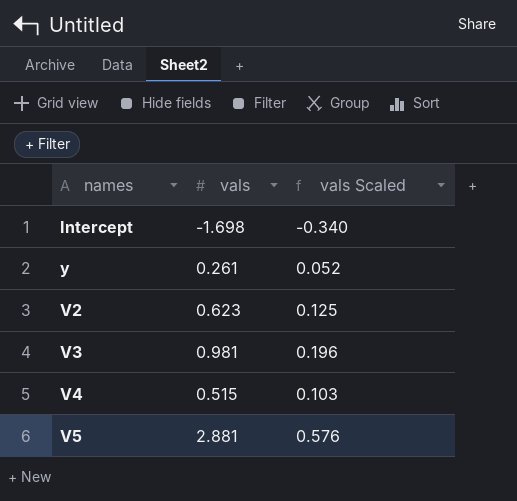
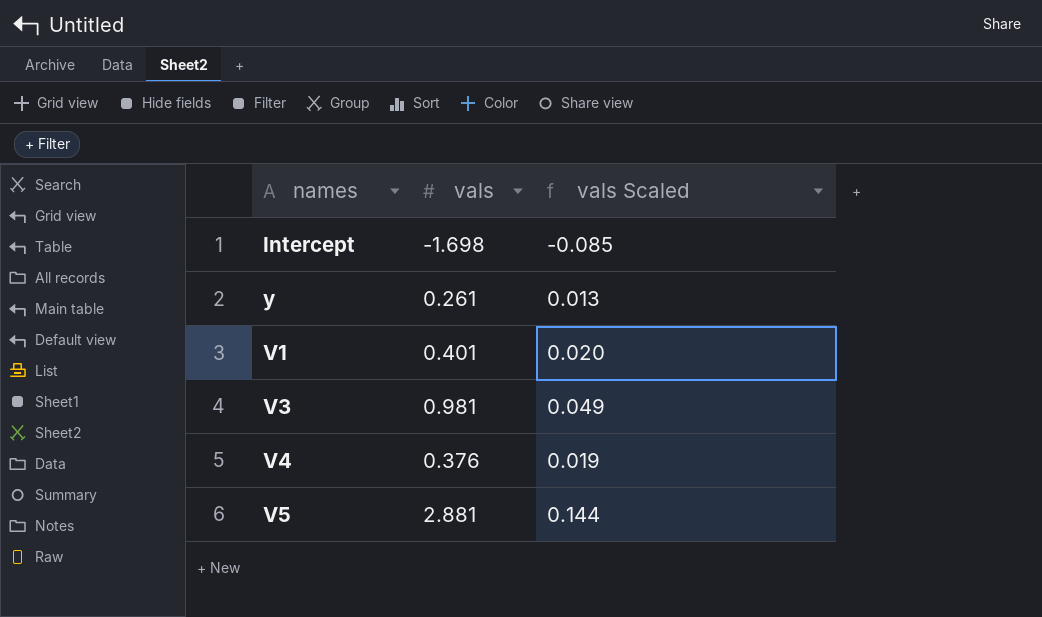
column vals Scaled | formula: [vals] * 0.2 -> [vals] * 0.05
row V2: 0.623 | 0.125 -> none
row V1: none -> 0.401 | 0.020
V4 | vals: 0.515 -> 0.376

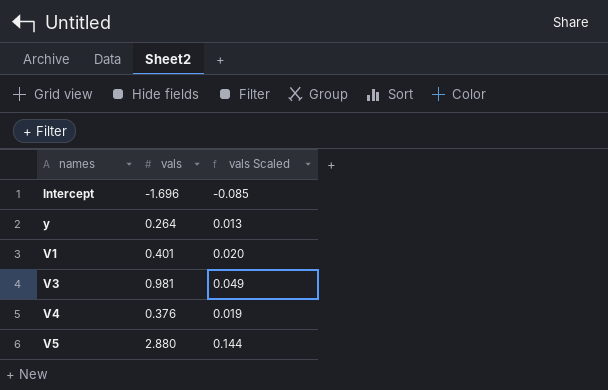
Intercept | vals: -1.698 -> -1.696
y | vals: 0.261 -> 0.264
V5 | vals: 2.881 -> 2.880

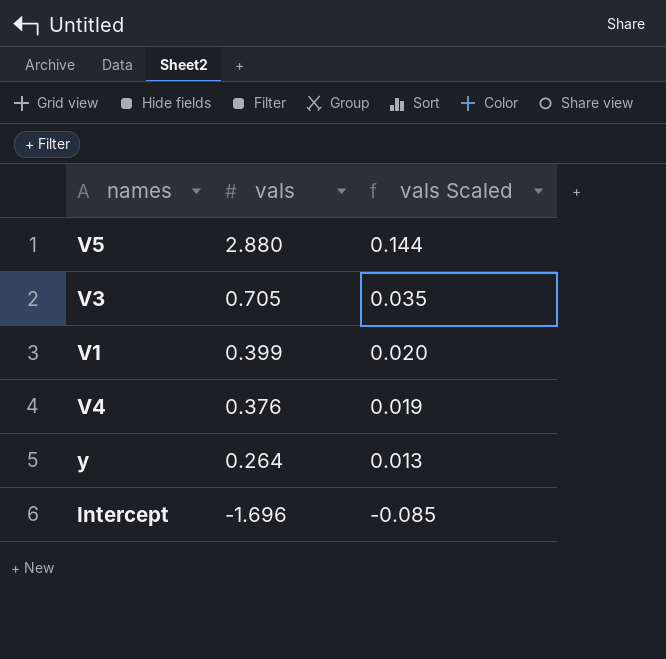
row order: none -> vals descending
V3 | vals: 0.981 -> 0.705
V3 | vals Scaled: 0.049 -> 0.035
V1 | vals: 0.401 -> 0.399

